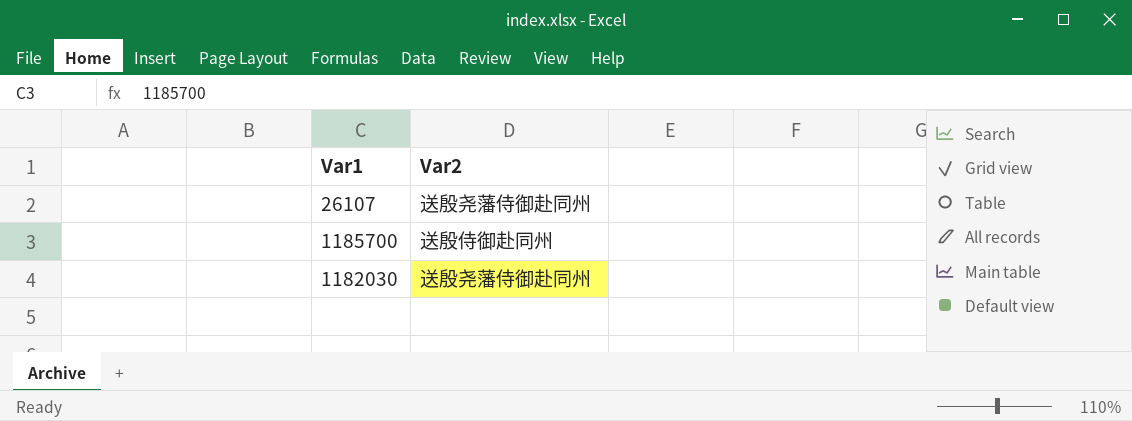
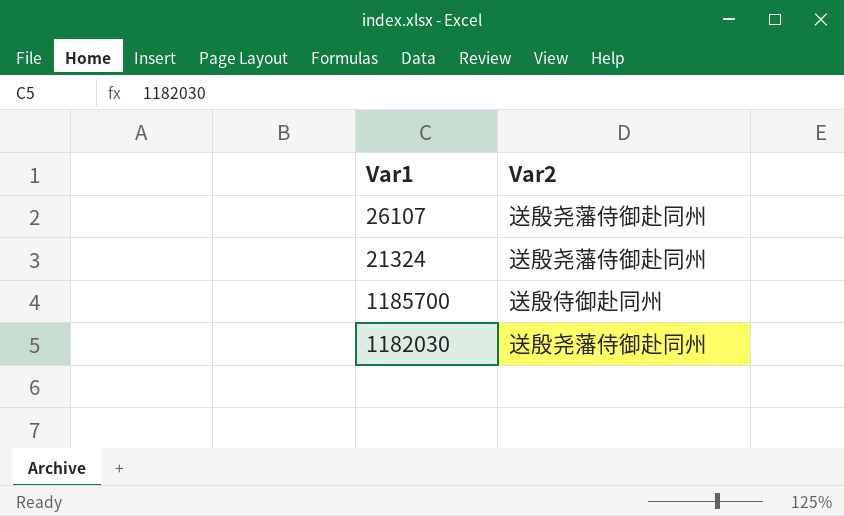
row 21324: none -> 送殷尧藩侍御赴同州

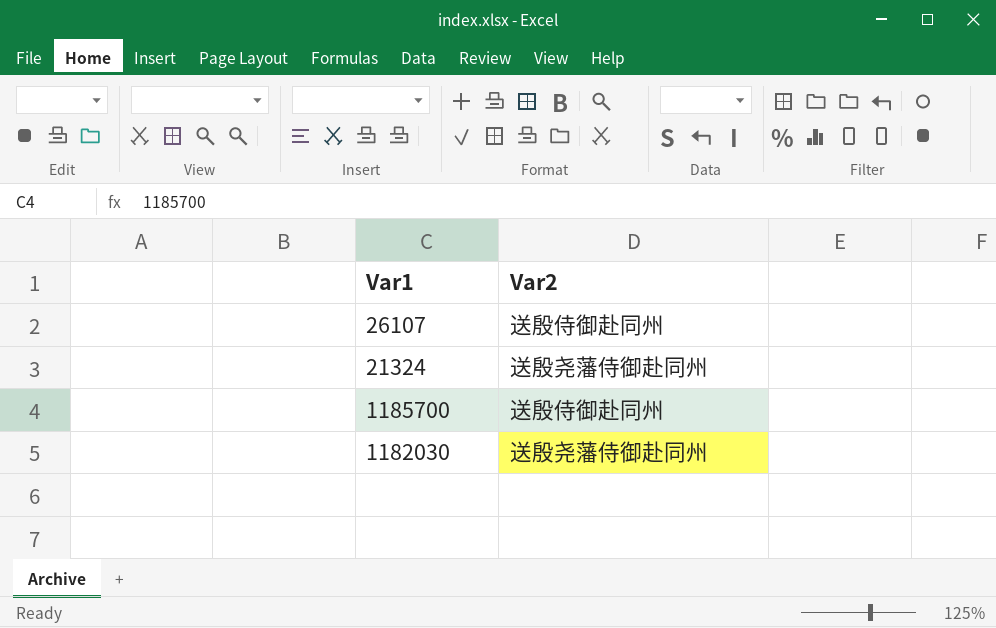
26107 | Var2: 送殷尧藩侍御赴同州 -> 送殷侍御赴同州

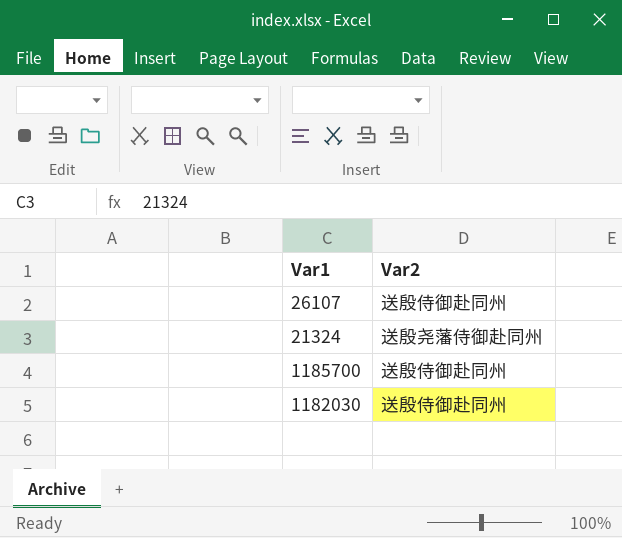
1182030 | Var2: 送殷尧藩侍御赴同州 -> 送殷侍御赴同州

